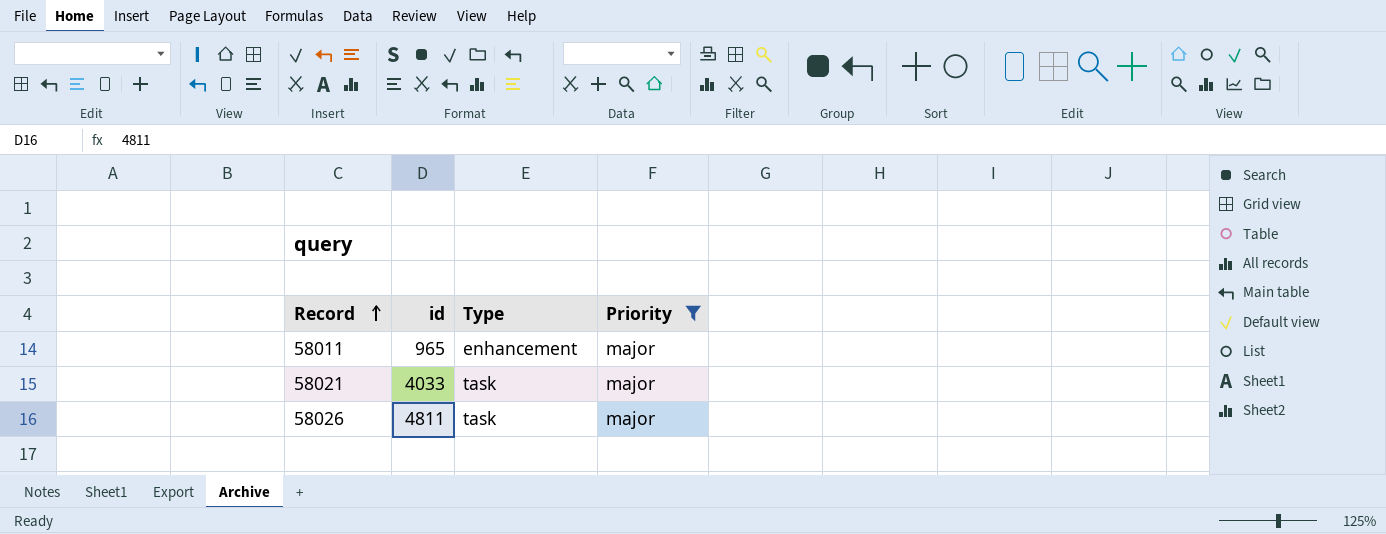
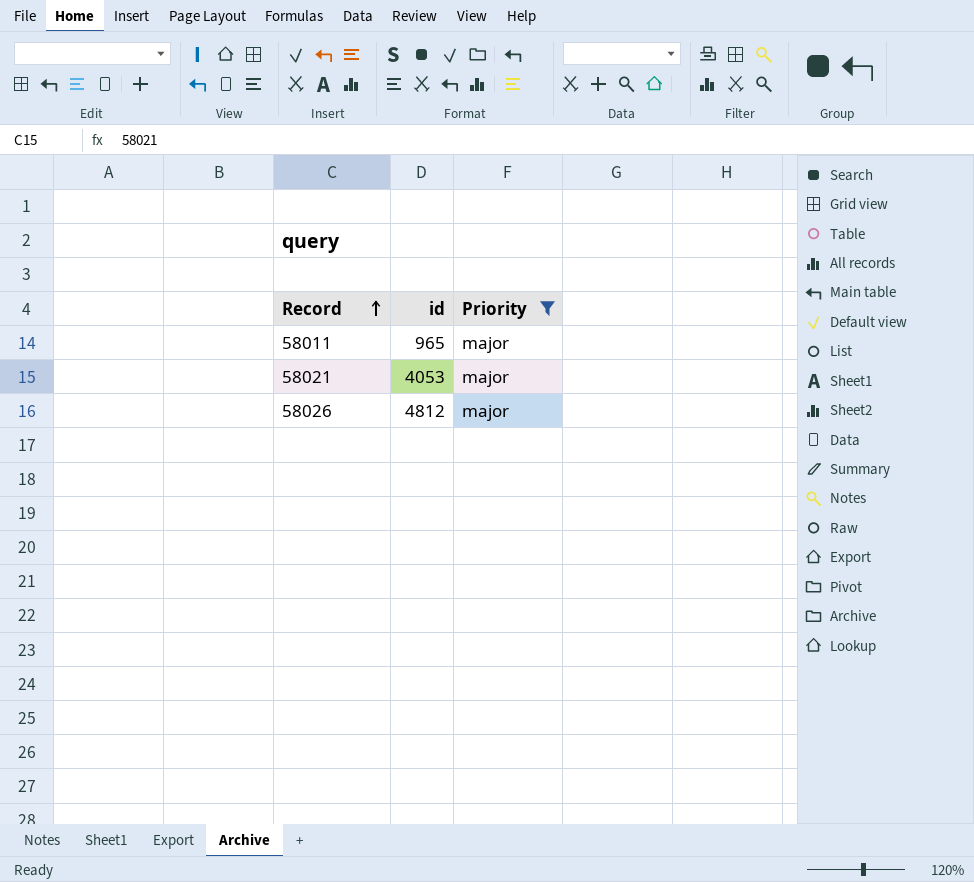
column Type | position: 3 -> none
58021 | id: 4033 -> 4053
58026 | id: 4811 -> 4812

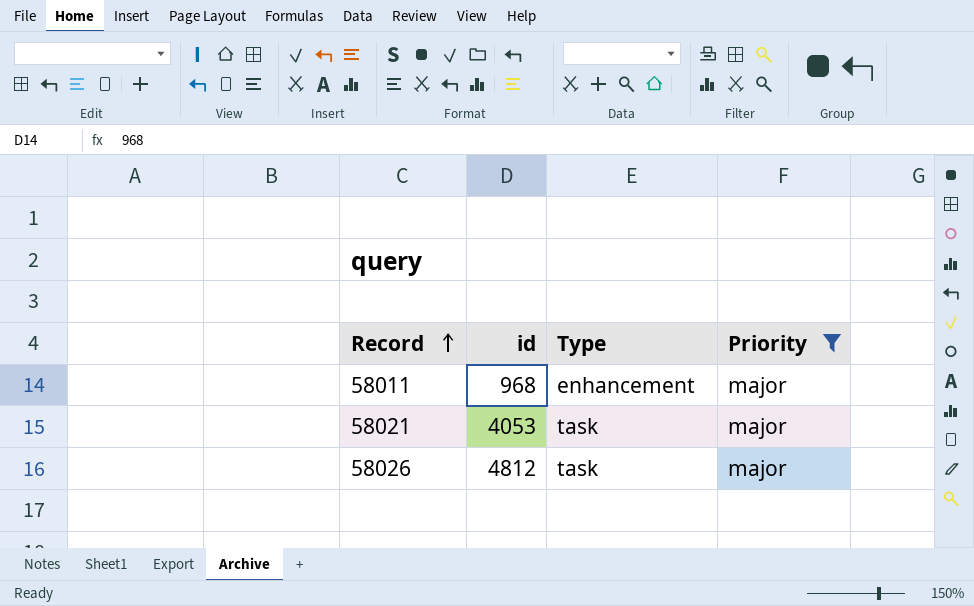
column Type | position: none -> 3
58011 | id: 965 -> 968

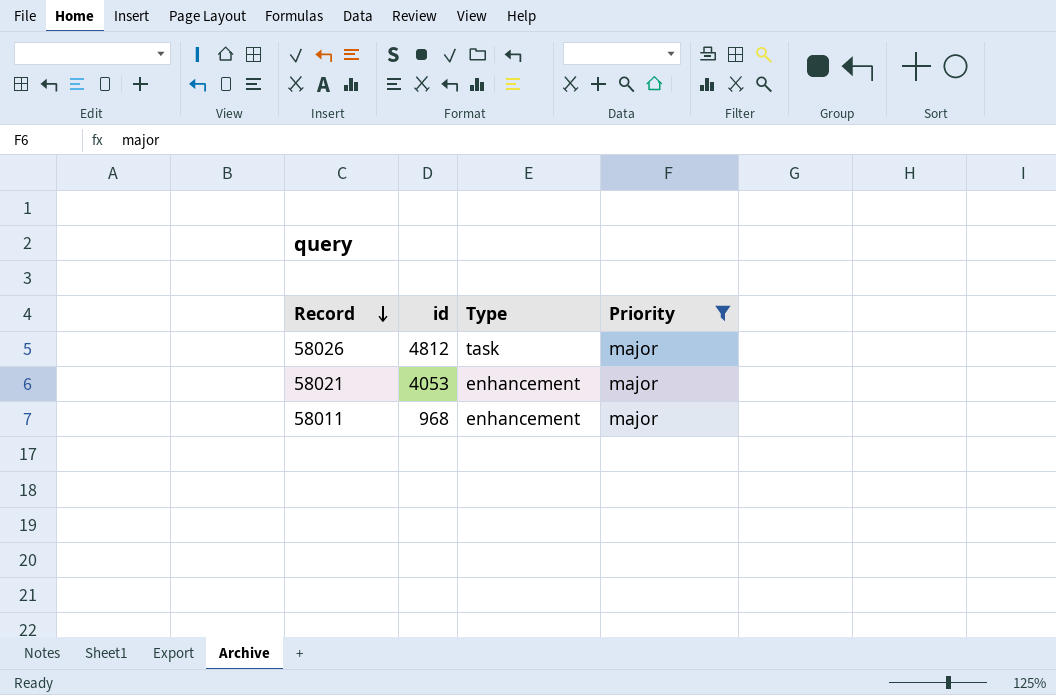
row order: Record ascending -> Record descending
58021 | Type: task -> enhancement

